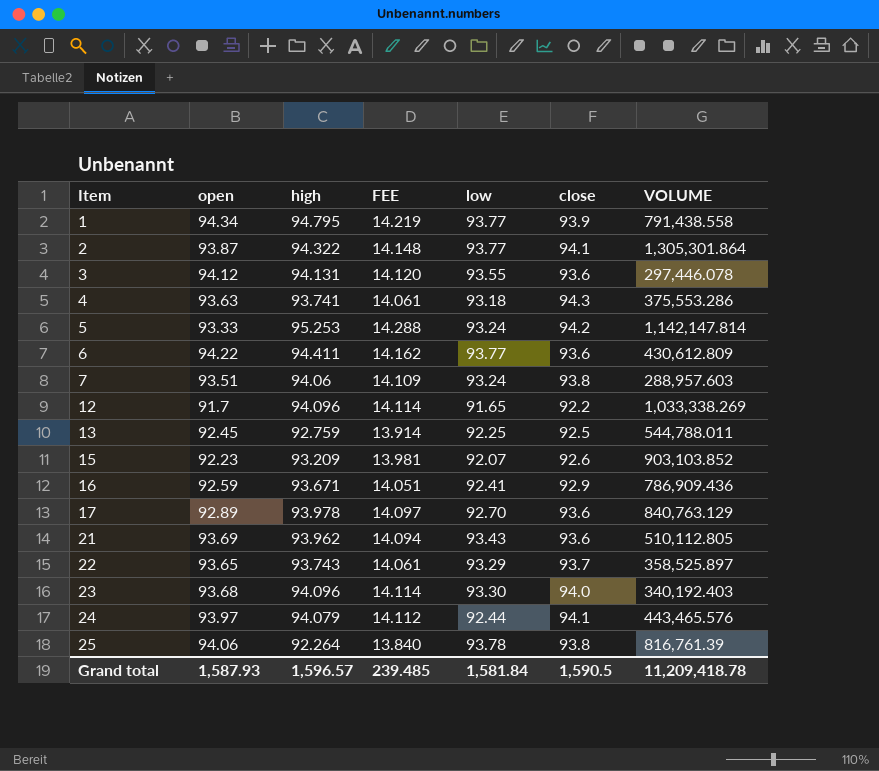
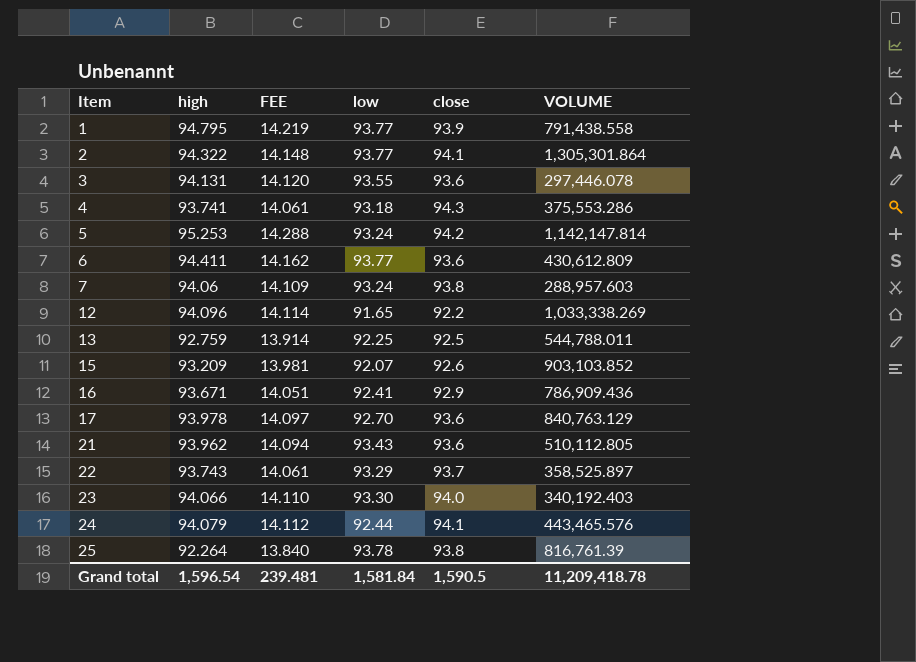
column open | position: 2 -> none
23 | high: 94.096 -> 94.066
23 | FEE: 14.114 -> 14.110
Grand total | high: 1,596.57 -> 1,596.54
Grand total | FEE: 239.485 -> 239.481

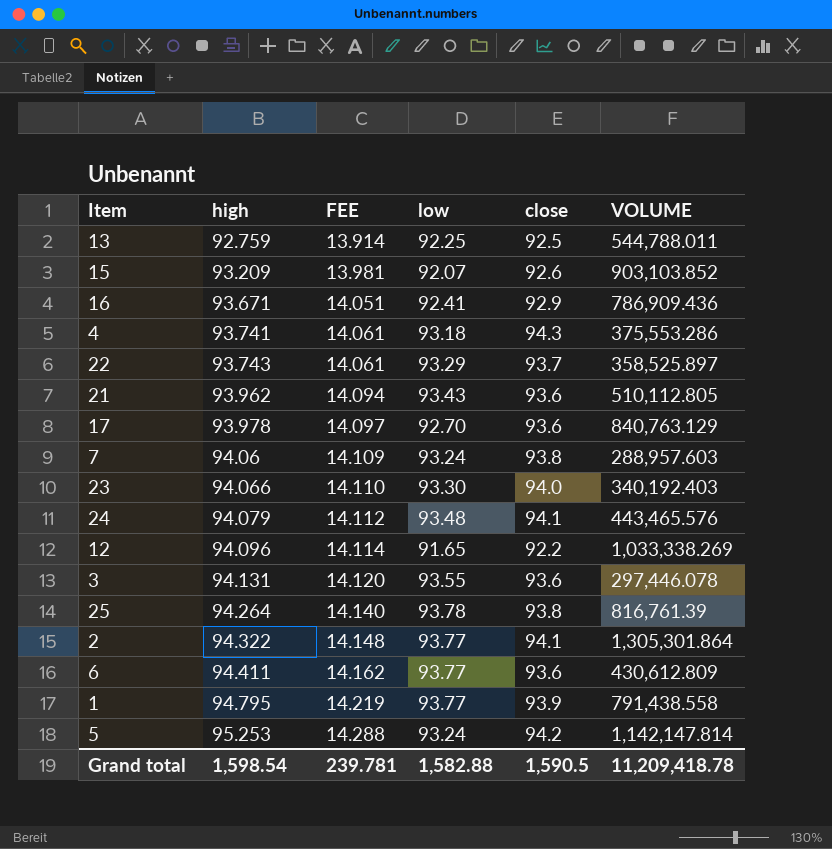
row order: Item ascending -> high ascending
24 | low: 92.44 -> 93.48
25 | high: 92.264 -> 94.264
25 | FEE: 13.840 -> 14.140
Grand total | high: 1,596.54 -> 1,598.54
Grand total | FEE: 239.481 -> 239.781
Grand total | low: 1,581.84 -> 1,582.88

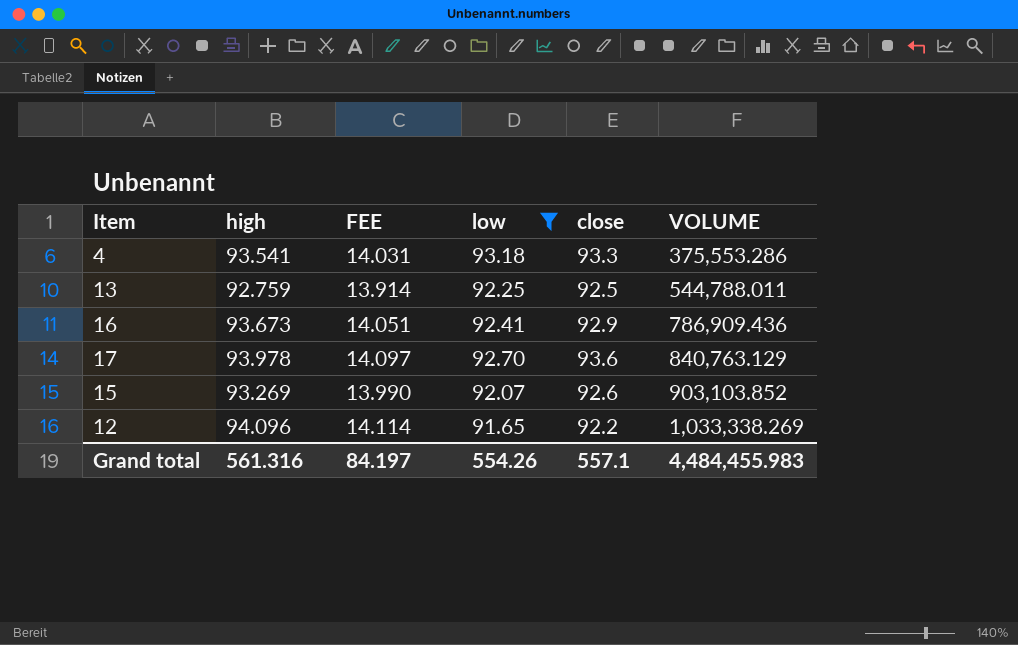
filter: none -> low <= 93.18
row order: high ascending -> VOLUME ascending
4 | high: 93.741 -> 93.541
4 | FEE: 14.061 -> 14.031
4 | close: 94.3 -> 93.3
16 | high: 93.671 -> 93.673
15 | high: 93.209 -> 93.269
15 | FEE: 13.981 -> 13.990
Grand total | high: 1,598.54 -> 561.316
Grand total | FEE: 239.781 -> 84.197
Grand total | low: 1,582.88 -> 554.26
Grand total | close: 1,590.5 -> 557.1
Grand total | VOLUME: 11,209,418.78 -> 4,484,455.983

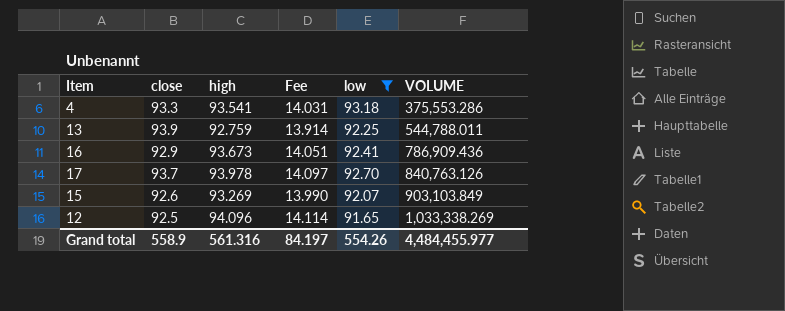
column close | position: 5 -> 2
column name: FEE -> Fee
13 | close: 92.5 -> 93.9
17 | close: 93.6 -> 93.7
17 | VOLUME: 840,763.129 -> 840,763.126
15 | VOLUME: 903,103.852 -> 903,103.849
12 | close: 92.2 -> 92.5
Grand total | close: 557.1 -> 558.9
Grand total | VOLUME: 4,484,455.983 -> 4,484,455.977

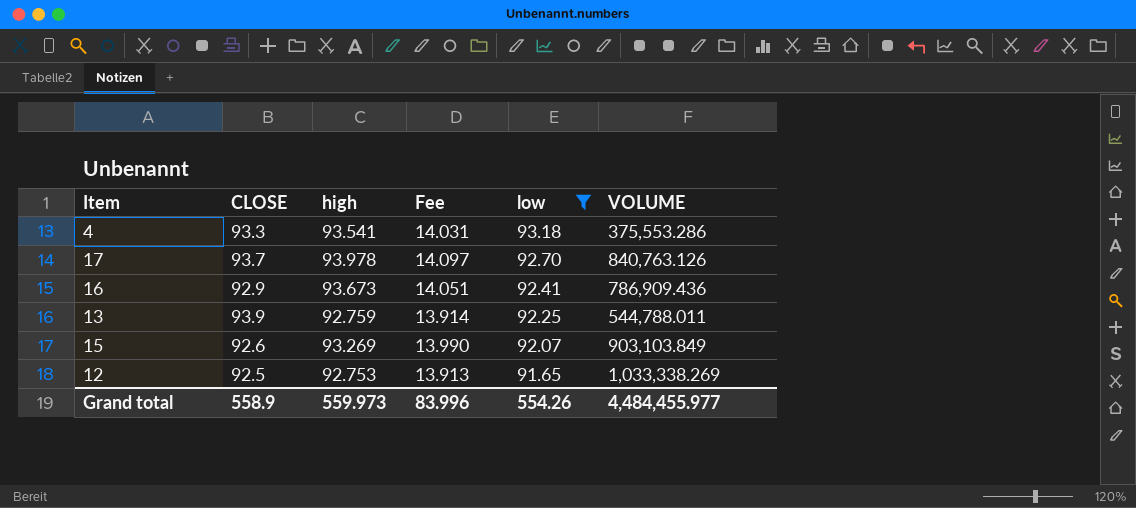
row order: VOLUME ascending -> low descending
column name: close -> CLOSE
12 | high: 94.096 -> 92.753
12 | Fee: 14.114 -> 13.913
Grand total | high: 561.316 -> 559.973
Grand total | Fee: 84.197 -> 83.996

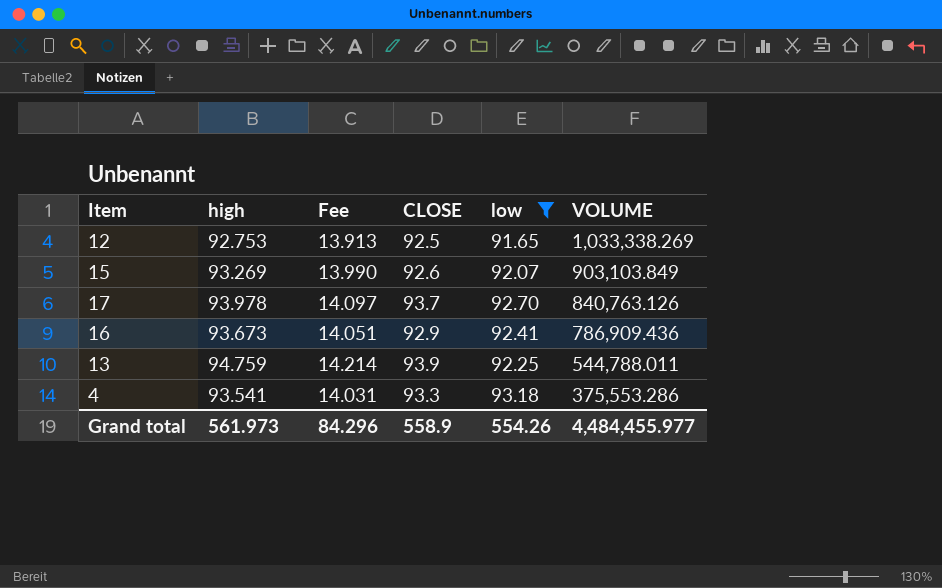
row order: low descending -> VOLUME descending
column CLOSE | position: 2 -> 4
13 | high: 92.759 -> 94.759
13 | Fee: 13.914 -> 14.214
Grand total | high: 559.973 -> 561.973
Grand total | Fee: 83.996 -> 84.296

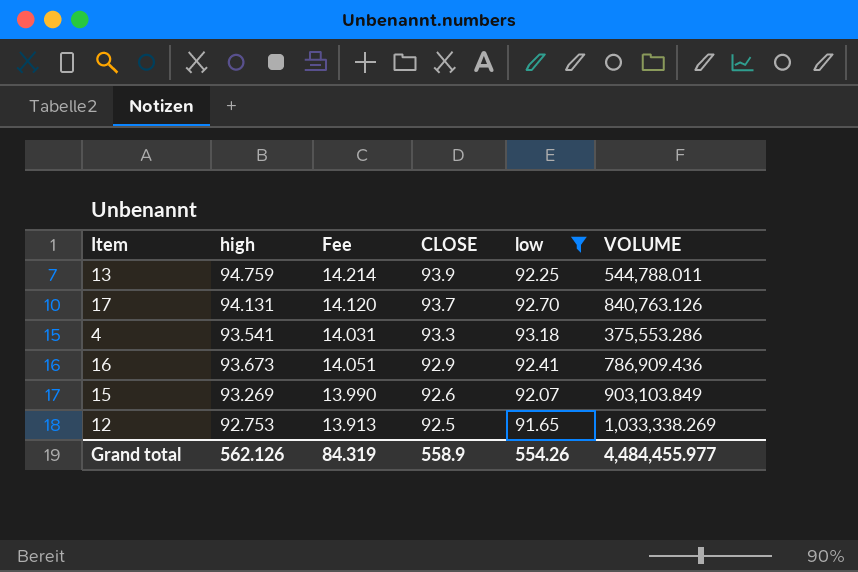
row order: VOLUME descending -> CLOSE descending
17 | high: 93.978 -> 94.131
17 | Fee: 14.097 -> 14.120
Grand total | high: 561.973 -> 562.126
Grand total | Fee: 84.296 -> 84.319

